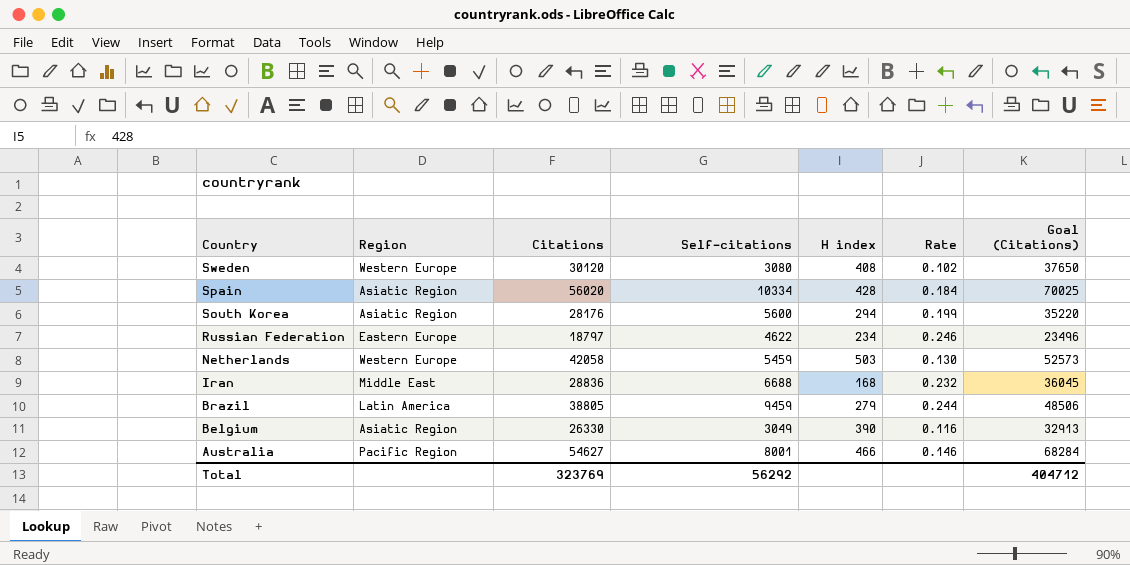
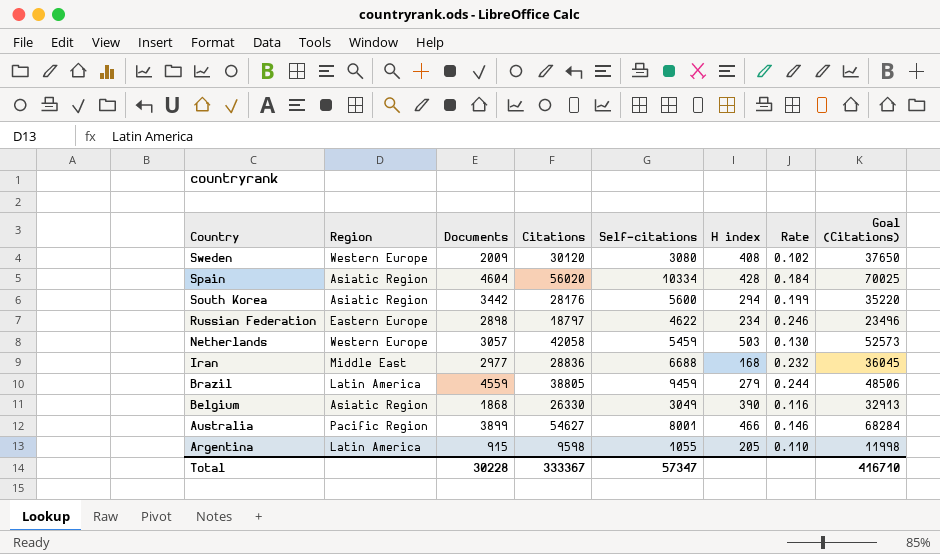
column Documents | position: none -> 3
row Argentina: none -> Latin America | 915 | 9598 | 1055 | 205 | 0.110 | 11998
Total | Citations: 323769 -> 333367
Total | Self-citations: 56292 -> 57347
Total | Goal (Citations): 404712 -> 416710

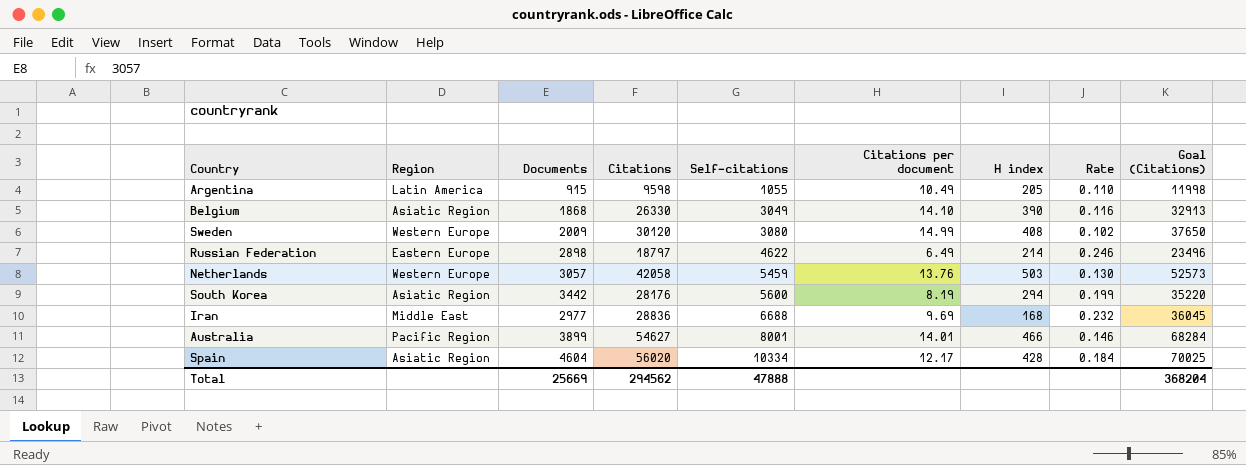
row order: Country descending -> Self-citations ascending
column Citations per document | formula: none -> [Citations] / [Documents]
row Brazil: Latin America | 4559 | 38805 | 9459 | 279 | 0.244 | 48506 -> none
Russian Federation | H index: 234 -> 214
Total | Documents: 30228 -> 25669
Total | Citations: 333367 -> 294562
Total | Self-citations: 57347 -> 47888
Total | Goal (Citations): 416710 -> 368204

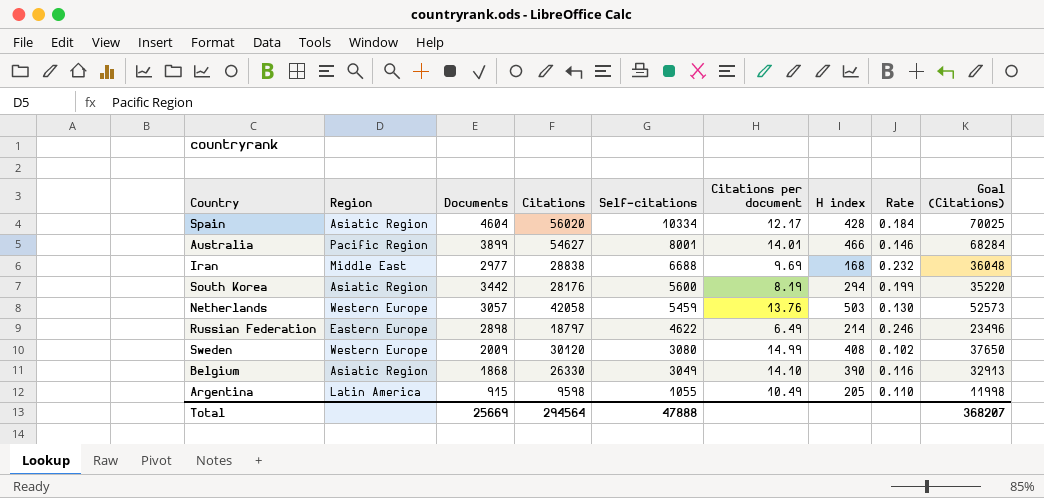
row order: Self-citations ascending -> Self-citations descending
Iran | Citations: 28836 -> 28838
Iran | Goal (Citations): 36045 -> 36048
Total | Citations: 294562 -> 294564
Total | Goal (Citations): 368204 -> 368207

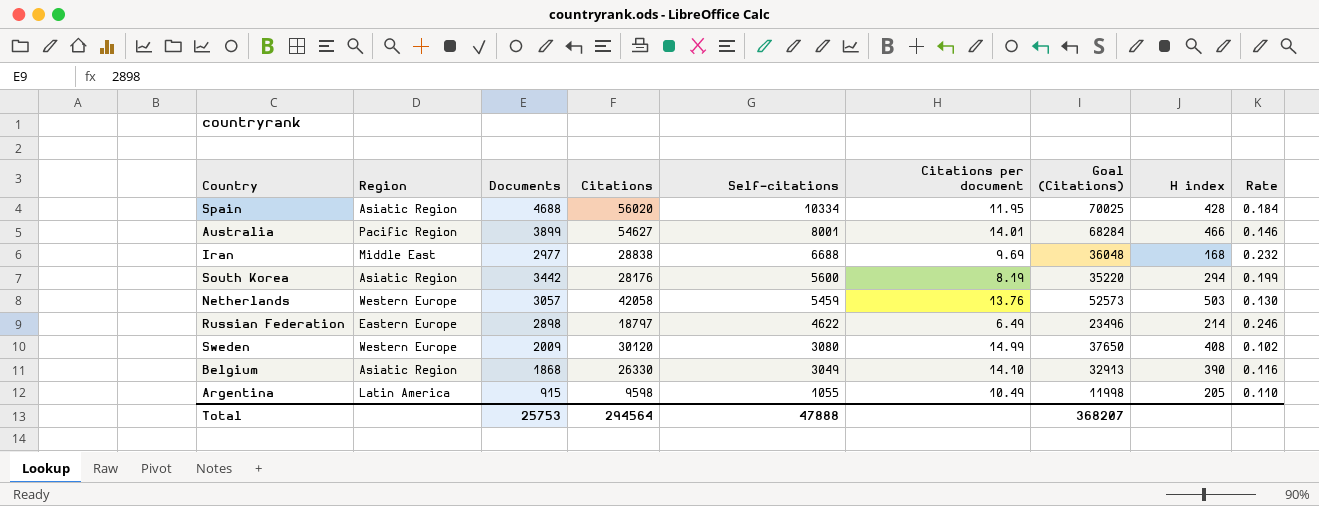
column Goal (Citations) | position: 9 -> 7
Spain | Documents: 4604 -> 4688
Spain | Citations per document: 12.17 -> 11.95
Total | Documents: 25669 -> 25753

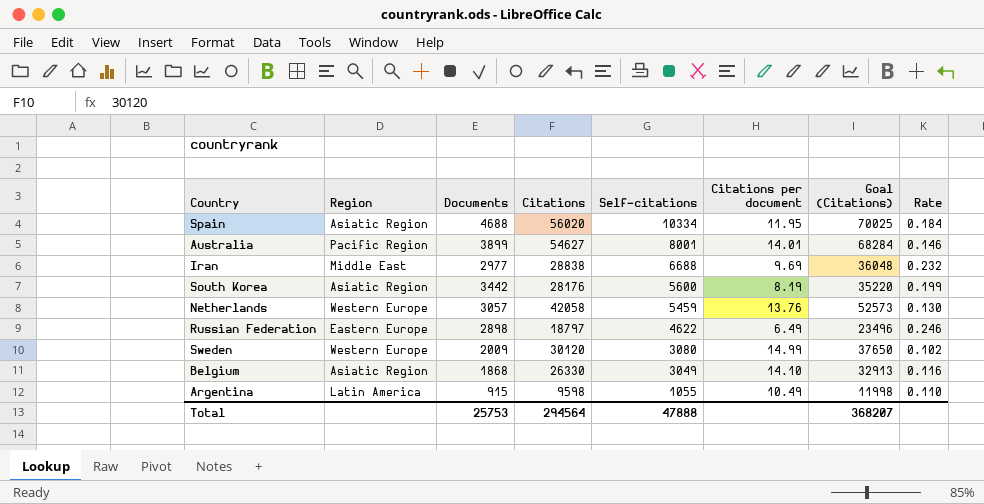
column H index | position: 8 -> none

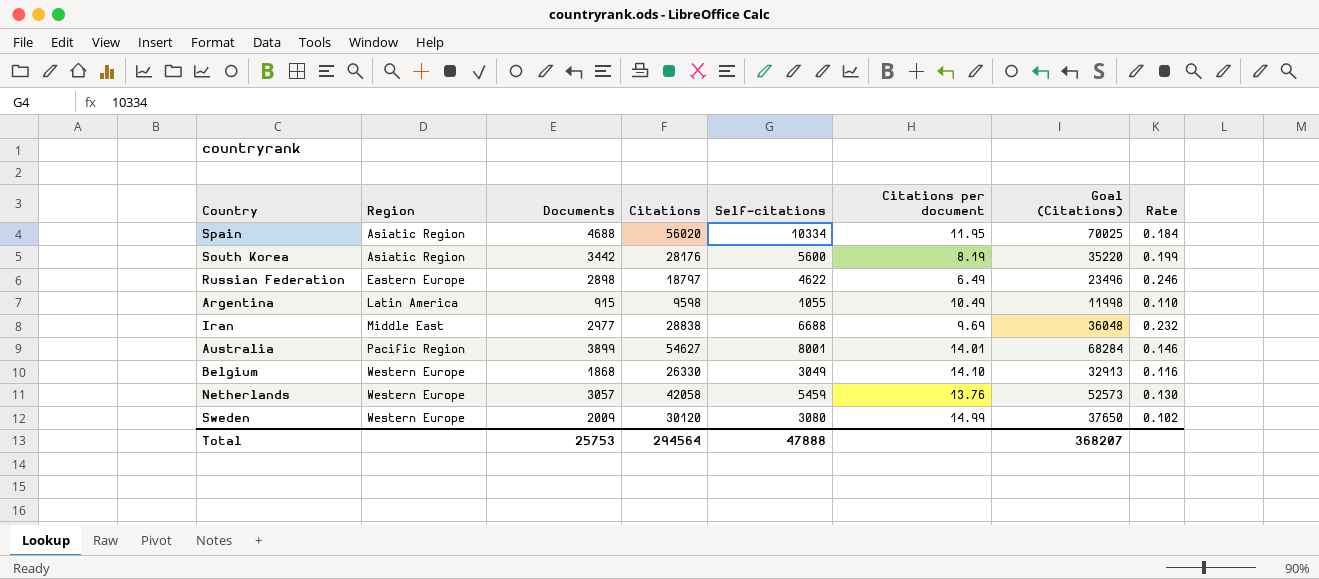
row order: Self-citations descending -> Region ascending
Belgium | Region: Asiatic Region -> Western Europe

